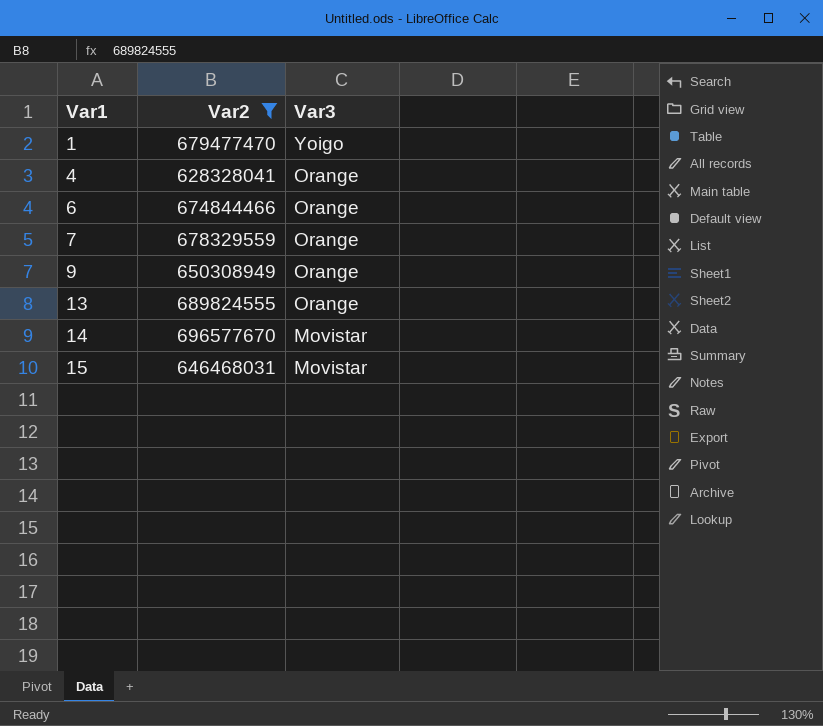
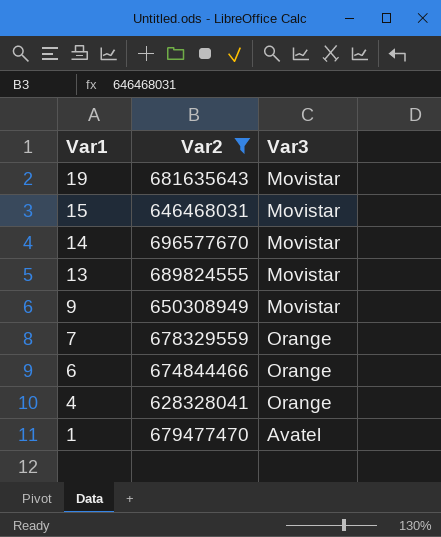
row order: Var1 ascending -> Var1 descending
row 19: none -> 681635643 | Movistar
13 | Var3: Orange -> Movistar
9 | Var3: Orange -> Movistar
1 | Var3: Yoigo -> Avatel

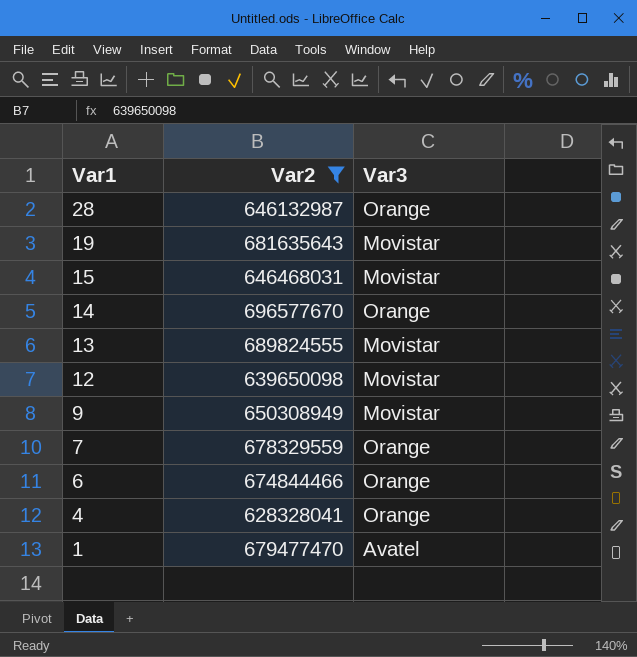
row 28: none -> 646132987 | Orange
14 | Var3: Movistar -> Orange
row 12: none -> 639650098 | Movistar

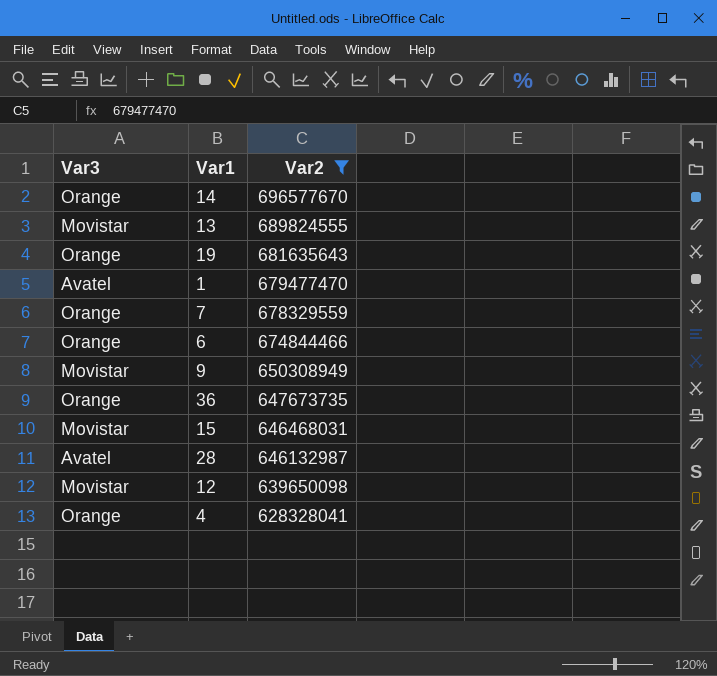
row order: Var1 descending -> Var2 descending
column Var3 | position: 3 -> 1
19 | Var3: Movistar -> Orange
row 36: none -> Orange | 647673735
28 | Var3: Orange -> Avatel

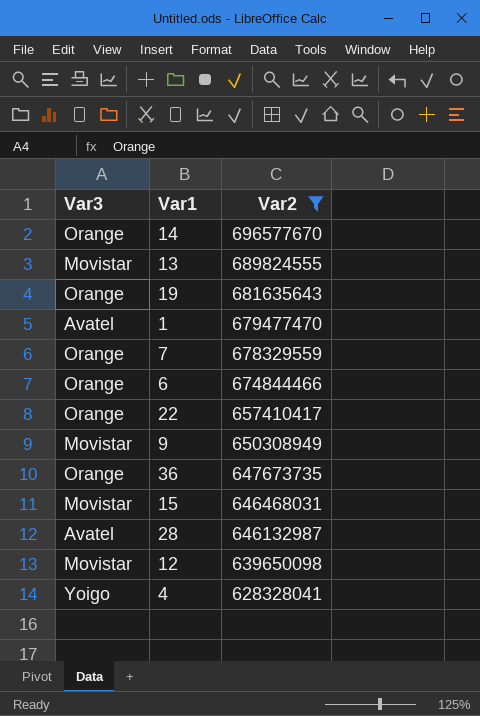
row 22: none -> Orange | 657410417
4 | Var3: Orange -> Yoigo

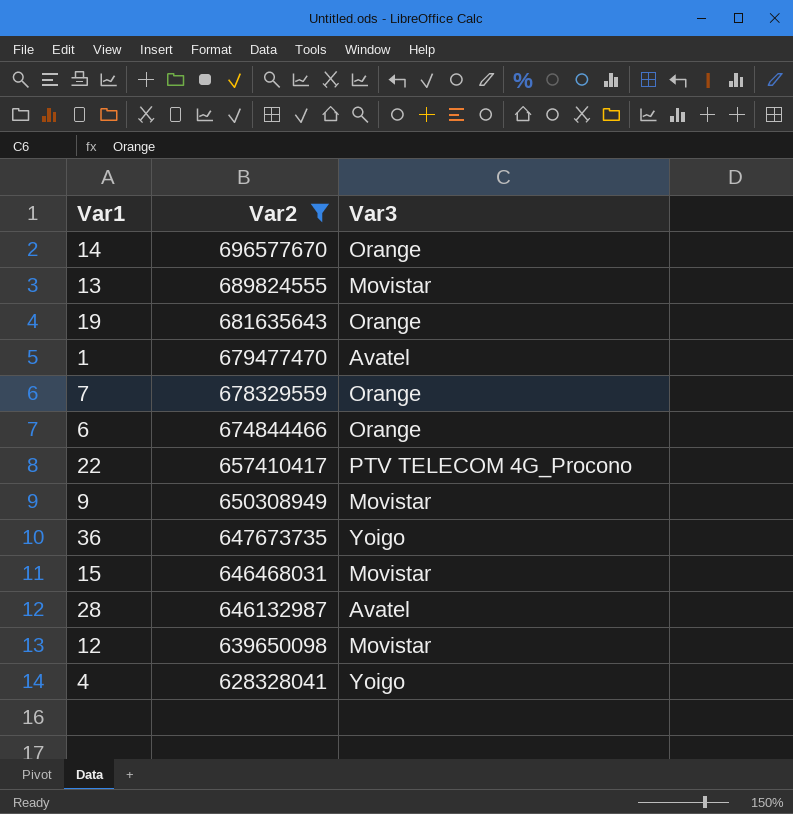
column Var3 | position: 1 -> 3
22 | Var3: Orange -> PTV TELECOM 4G_Procono
36 | Var3: Orange -> Yoigo

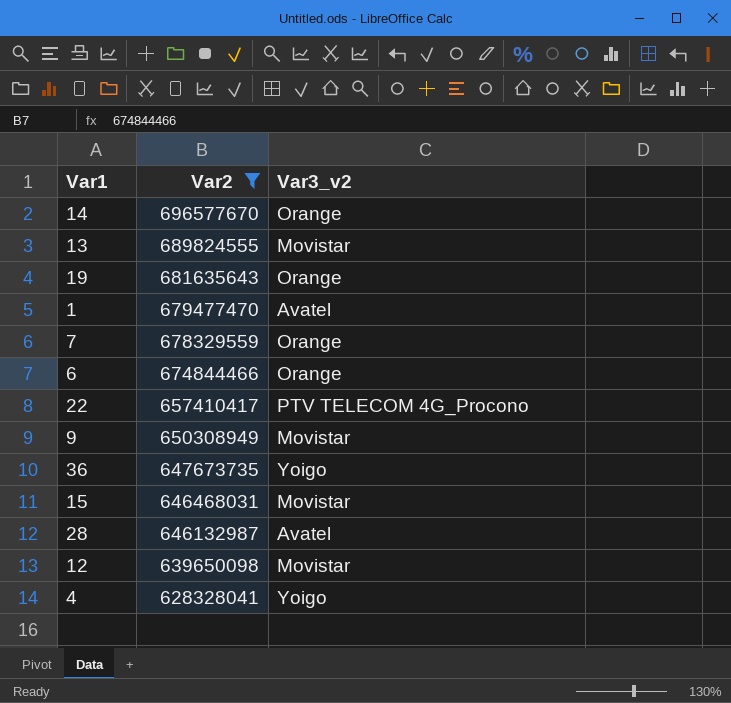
column name: Var3 -> Var3_v2

